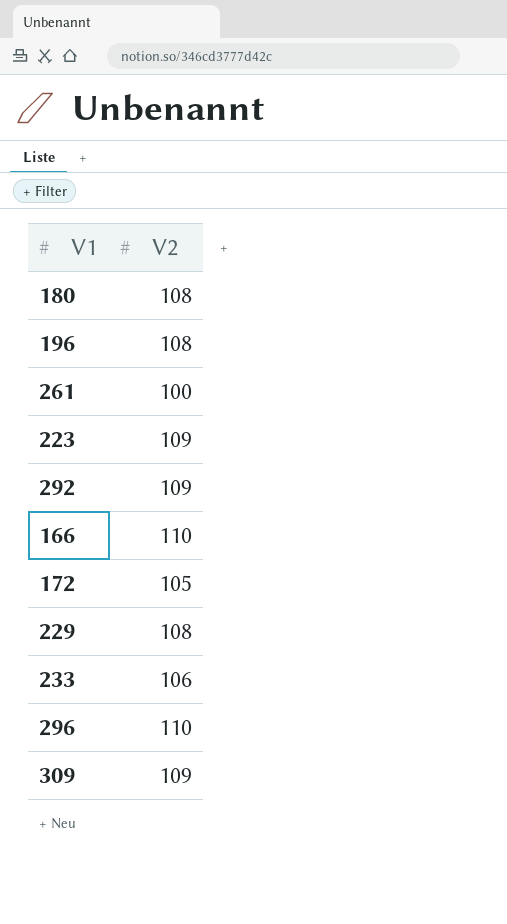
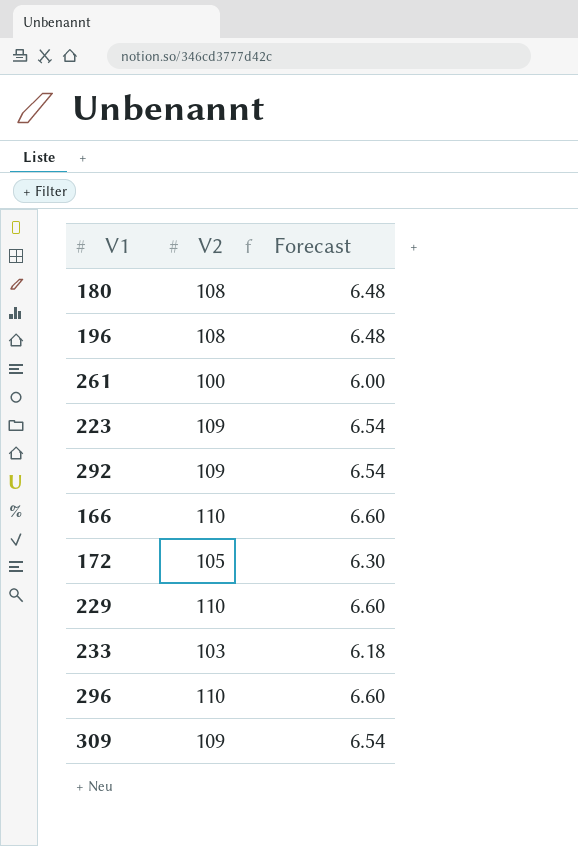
column Forecast | formula: none -> [V2] * 0.06
229 | V2: 108 -> 110
233 | V2: 106 -> 103

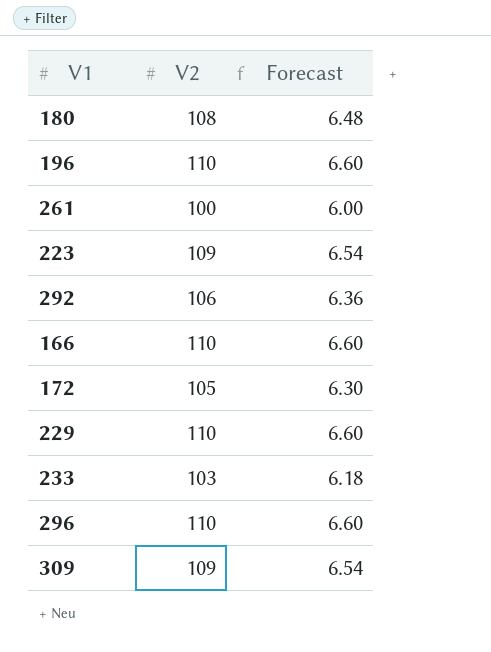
196 | V2: 108 -> 110
196 | Forecast: 6.48 -> 6.60
292 | V2: 109 -> 106
292 | Forecast: 6.54 -> 6.36

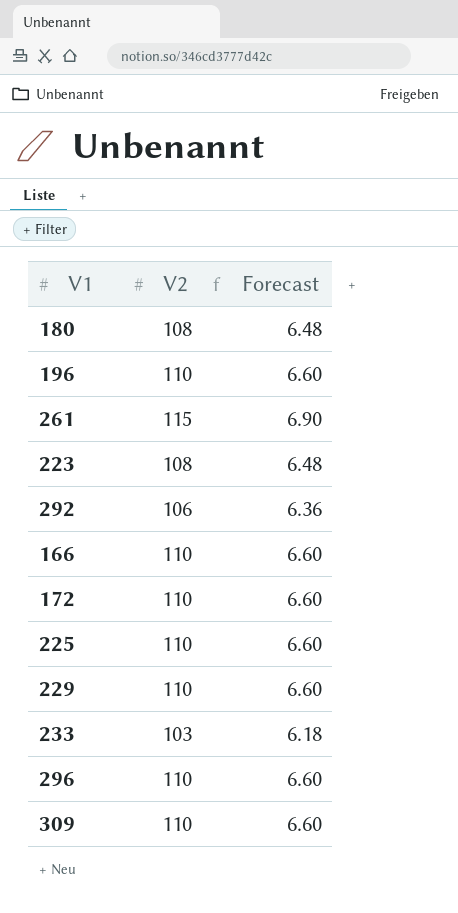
261 | V2: 100 -> 115
261 | Forecast: 6.00 -> 6.90
223 | V2: 109 -> 108
223 | Forecast: 6.54 -> 6.48
172 | V2: 105 -> 110
172 | Forecast: 6.30 -> 6.60
row 225: none -> 110 | 6.60
309 | V2: 109 -> 110
309 | Forecast: 6.54 -> 6.60

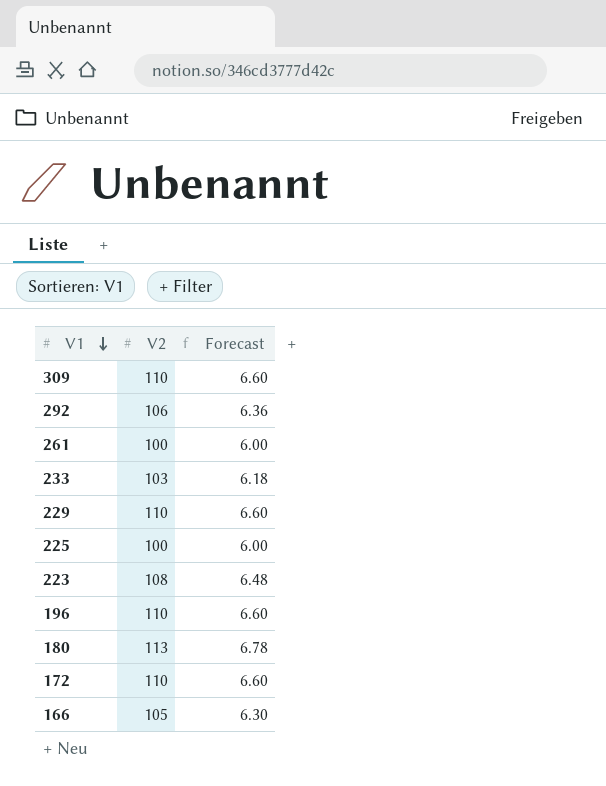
row order: none -> V1 descending
row 296: 110 | 6.60 -> none
261 | V2: 115 -> 100
261 | Forecast: 6.90 -> 6.00
225 | V2: 110 -> 100
225 | Forecast: 6.60 -> 6.00
180 | V2: 108 -> 113
180 | Forecast: 6.48 -> 6.78
166 | V2: 110 -> 105
166 | Forecast: 6.60 -> 6.30

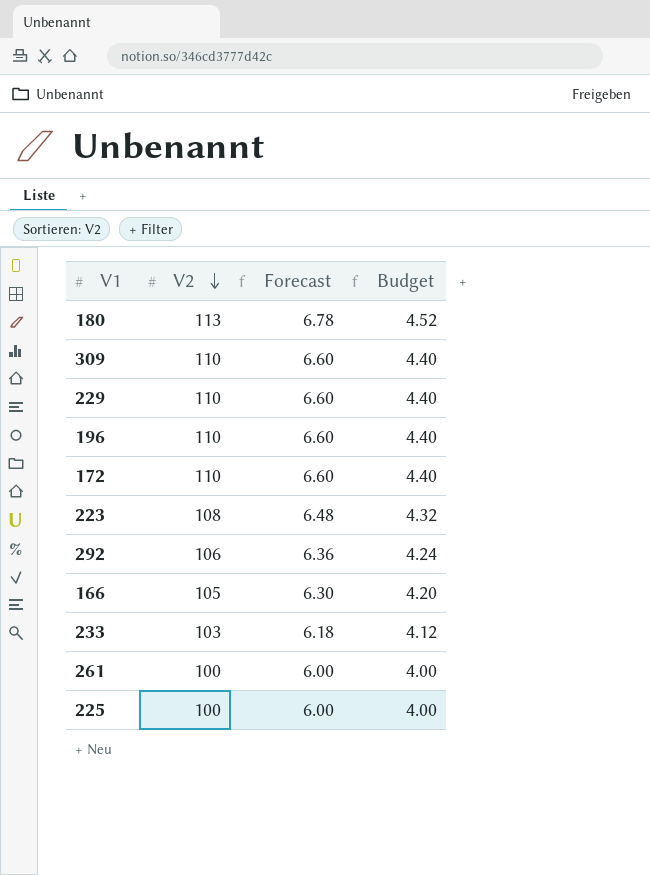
row order: V1 descending -> V2 descending
column Budget | formula: none -> [V2] * 0.04

